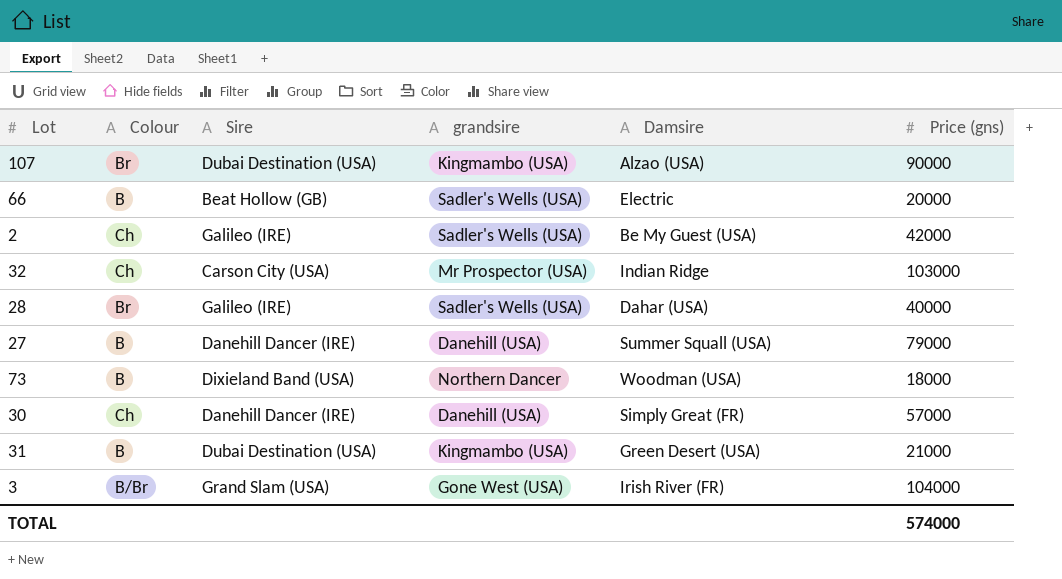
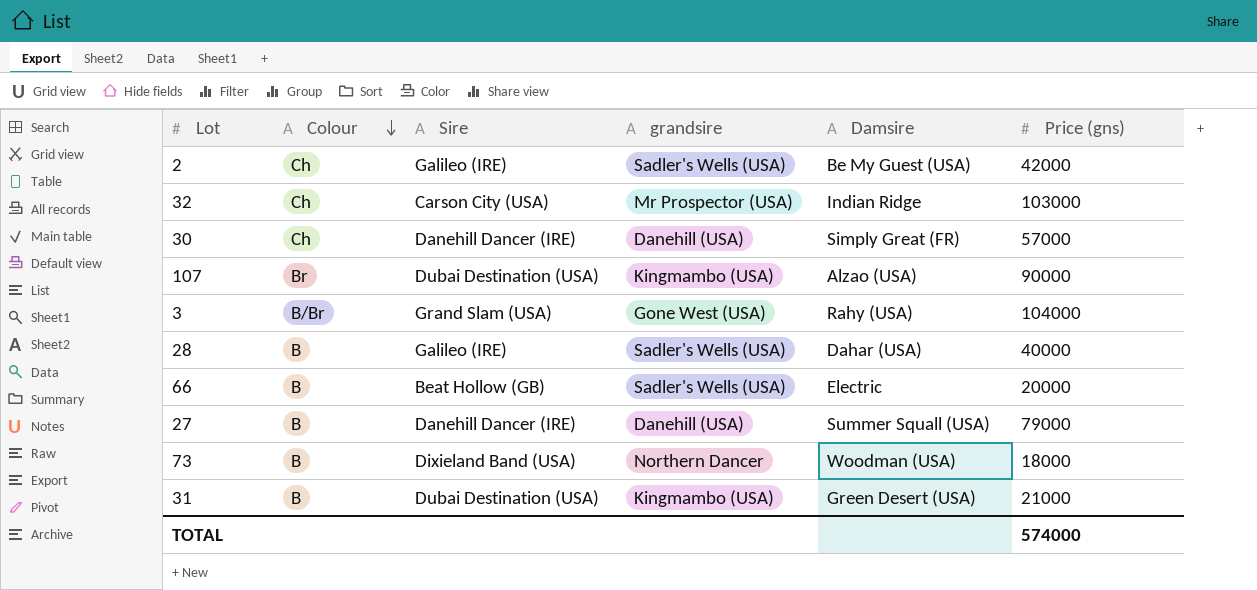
row order: none -> Colour descending
3 | Damsire: Irish River (FR) -> Rahy (USA)
28 | Colour: Br -> B

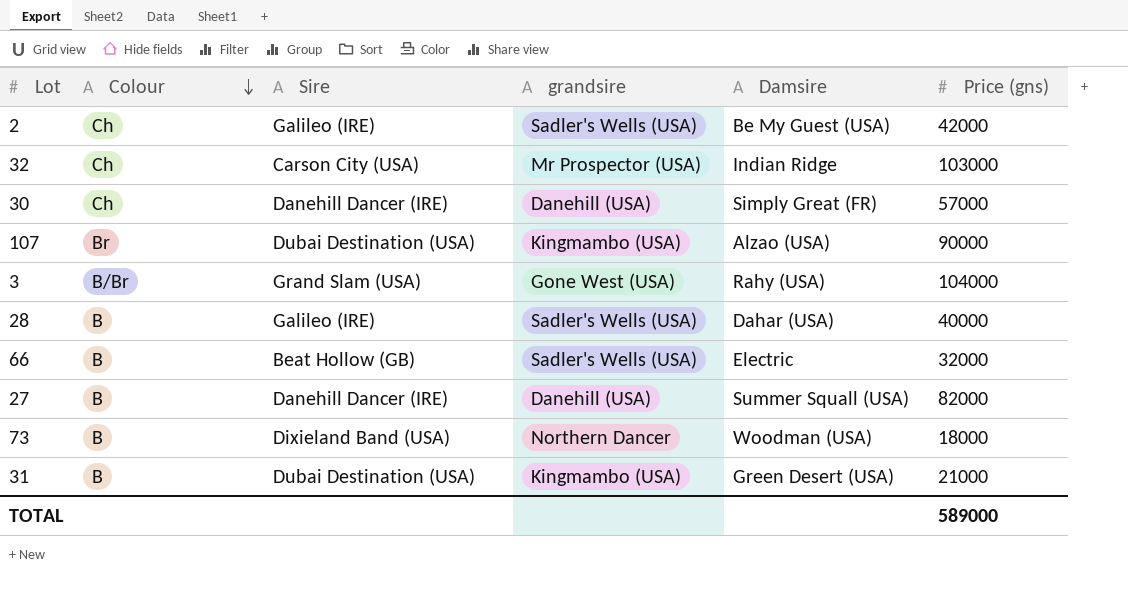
66 | Price (gns): 20000 -> 32000
27 | Price (gns): 79000 -> 82000
TOTAL | Price (gns): 574000 -> 589000

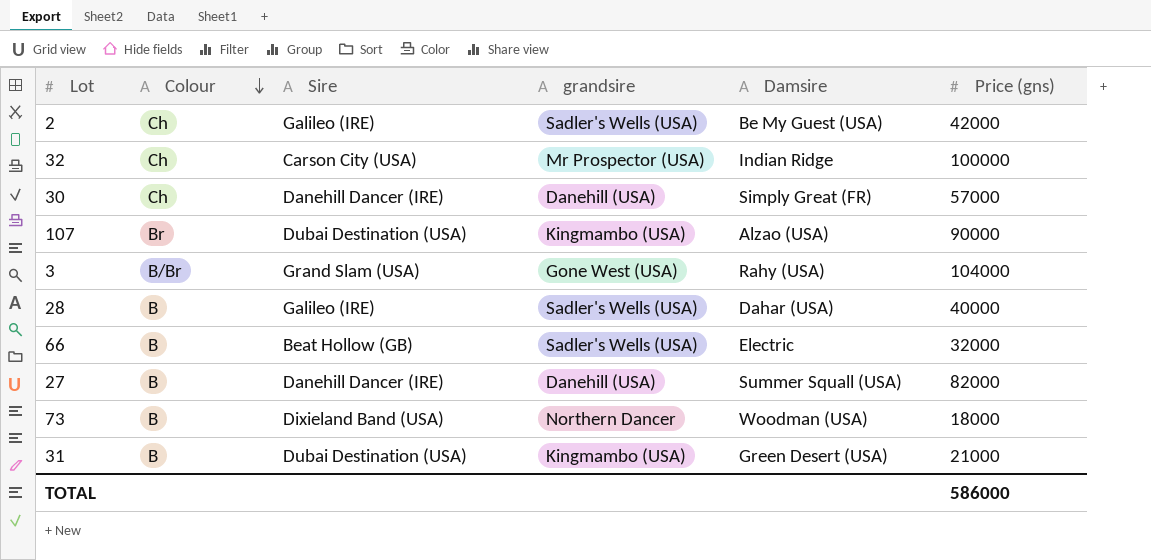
32 | Price (gns): 103000 -> 100000
TOTAL | Price (gns): 589000 -> 586000

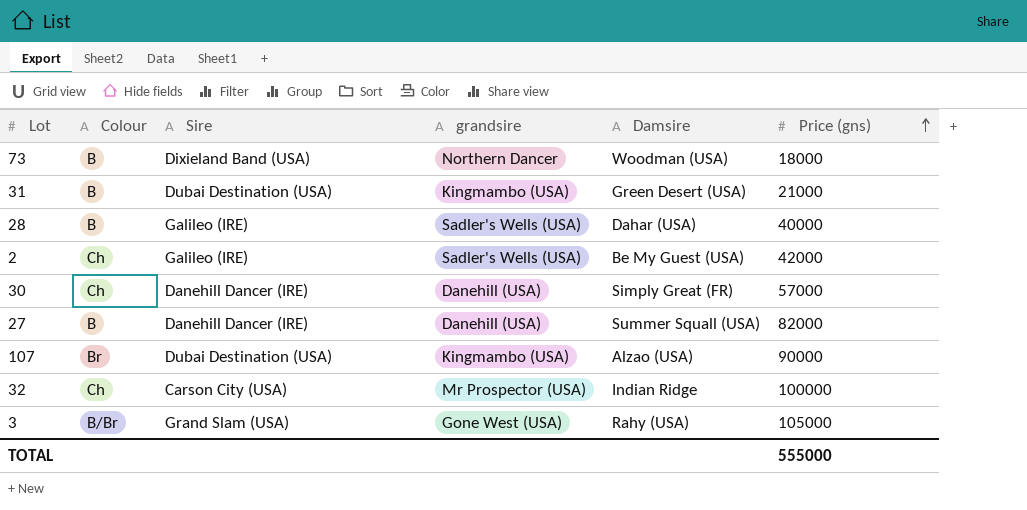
row order: Colour descending -> Price (gns) ascending
row 66: B | Beat Hollow (GB) | Sadler's Wells (USA) | Electric | 32000 -> none
3 | Price (gns): 104000 -> 105000
TOTAL | Price (gns): 586000 -> 555000

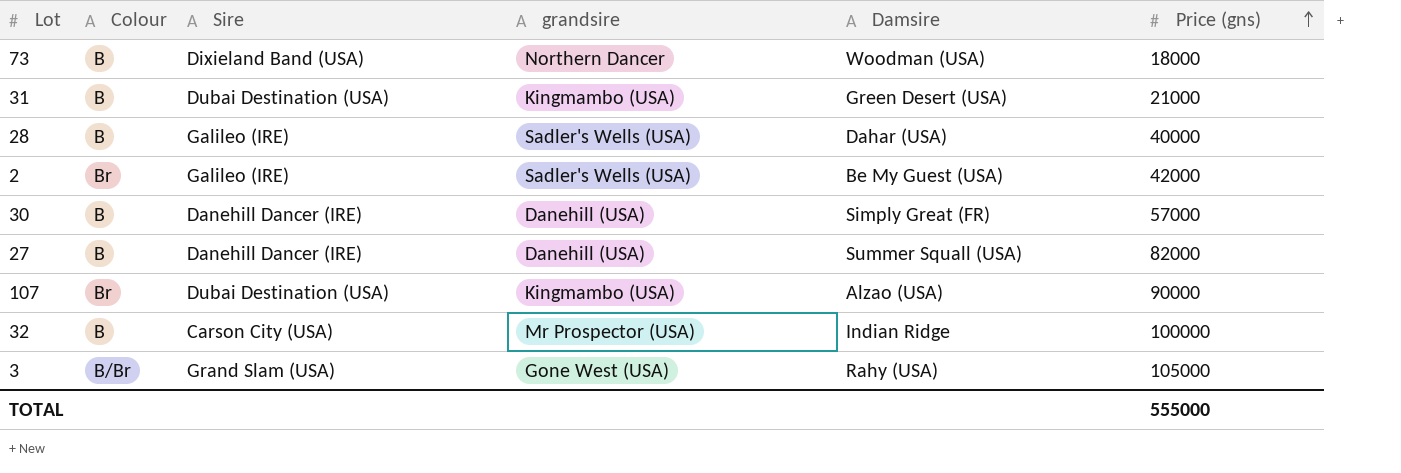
2 | Colour: Ch -> Br
30 | Colour: Ch -> B
32 | Colour: Ch -> B

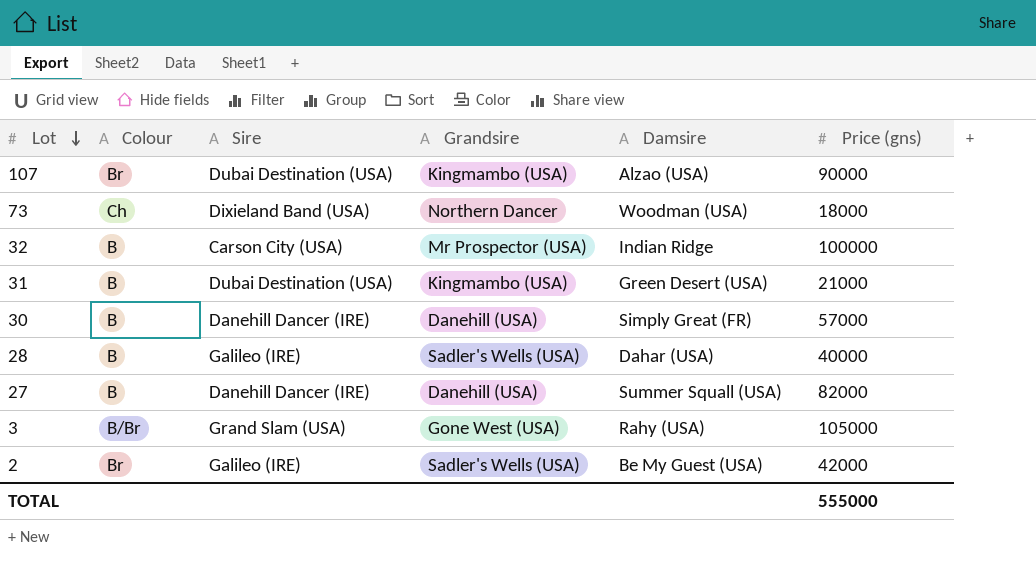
row order: Price (gns) ascending -> Lot descending
column name: grandsire -> Grandsire
73 | Colour: B -> Ch

